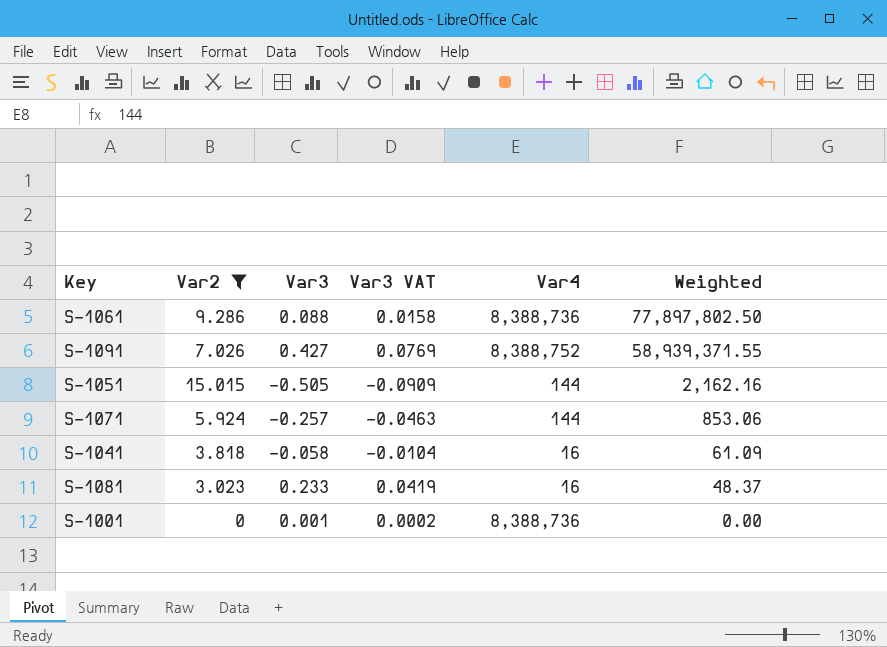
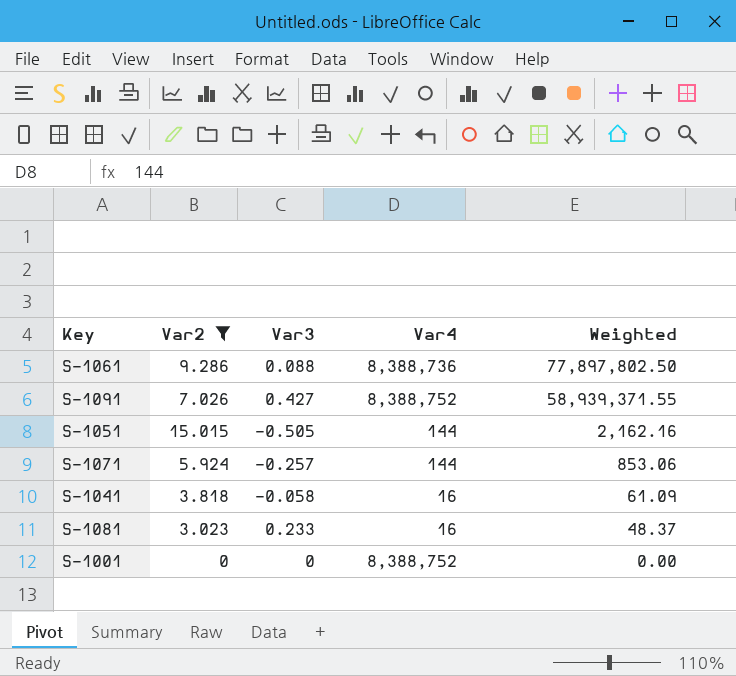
column Var3 VAT | formula: [Var3] * 0.18 -> none
S-1001 | Var3: 0.001 -> 0
S-1001 | Var4: 8,388,736 -> 8,388,752

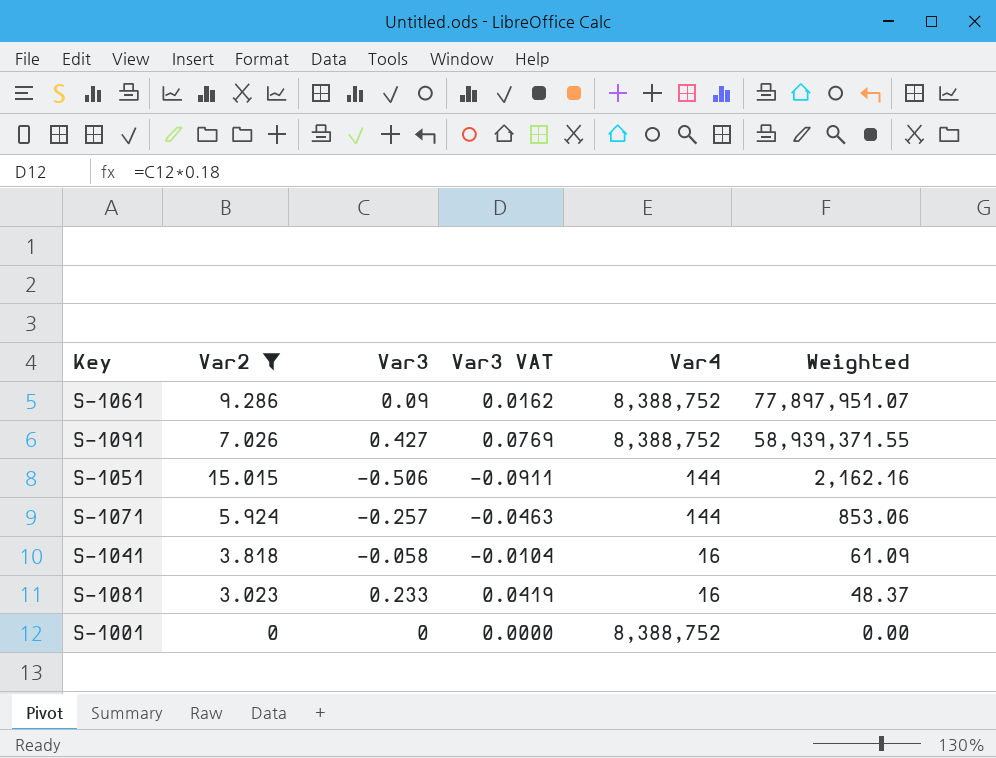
column Var3 VAT | formula: none -> [Var3] * 0.18
S-1061 | Var3: 0.088 -> 0.09
S-1061 | Var4: 8,388,736 -> 8,388,752
S-1061 | Weighted: 77,897,802.50 -> 77,897,951.07
S-1051 | Var3: -0.505 -> -0.506

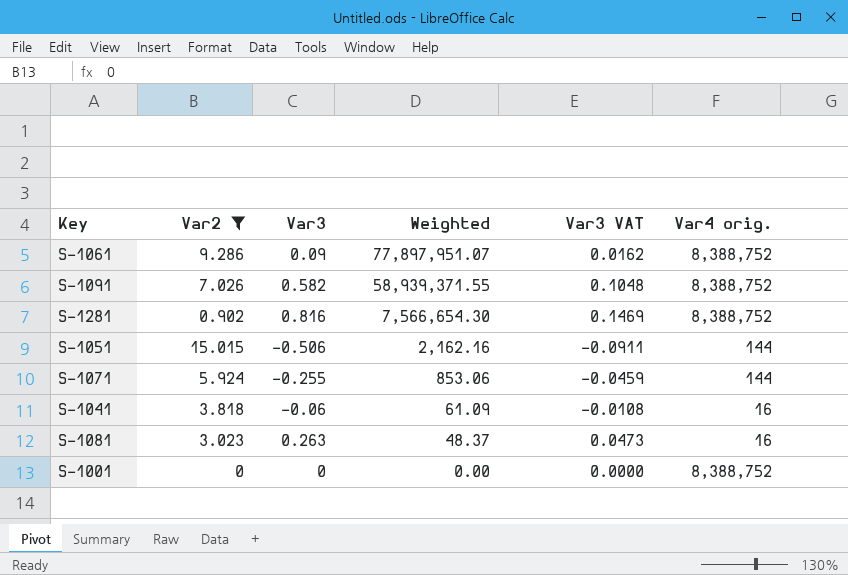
column Weighted | position: 6 -> 4
column name: Var4 -> Var4 orig.
S-1091 | Var3: 0.427 -> 0.582
S-1091 | Var3 VAT: 0.0769 -> 0.1048
row S-1281: none -> 0.902 | 0.816 | 7,566,654.30 | 0.1469 | 8,388,752
S-1071 | Var3: -0.257 -> -0.255
S-1071 | Var3 VAT: -0.0463 -> -0.0459
S-1041 | Var3: -0.058 -> -0.06
S-1041 | Var3 VAT: -0.0104 -> -0.0108
S-1081 | Var3: 0.233 -> 0.263
S-1081 | Var3 VAT: 0.0419 -> 0.0473

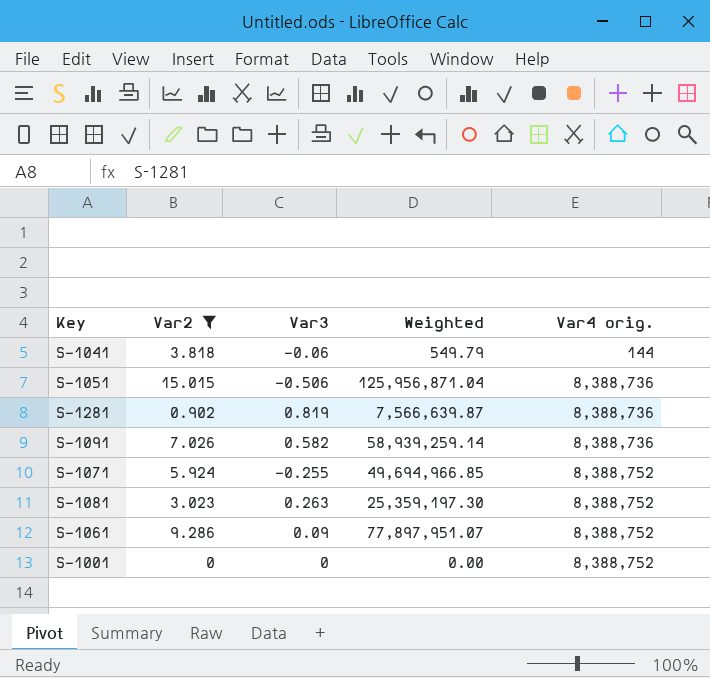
row order: Weighted descending -> Var4 orig. ascending
column Var3 VAT | formula: [Var3] * 0.18 -> none
S-1041 | Weighted: 61.09 -> 549.79
S-1041 | Var4 orig.: 16 -> 144
S-1051 | Weighted: 2,162.16 -> 125,956,871.04
S-1051 | Var4 orig.: 144 -> 8,388,736
S-1281 | Var3: 0.816 -> 0.819
S-1281 | Weighted: 7,566,654.30 -> 7,566,639.87
S-1281 | Var4 orig.: 8,388,752 -> 8,388,736
S-1091 | Weighted: 58,939,371.55 -> 58,939,259.14
S-1091 | Var4 orig.: 8,388,752 -> 8,388,736
S-1071 | Weighted: 853.06 -> 49,694,966.85
S-1071 | Var4 orig.: 144 -> 8,388,752
S-1081 | Weighted: 48.37 -> 25,359,197.30
S-1081 | Var4 orig.: 16 -> 8,388,752

